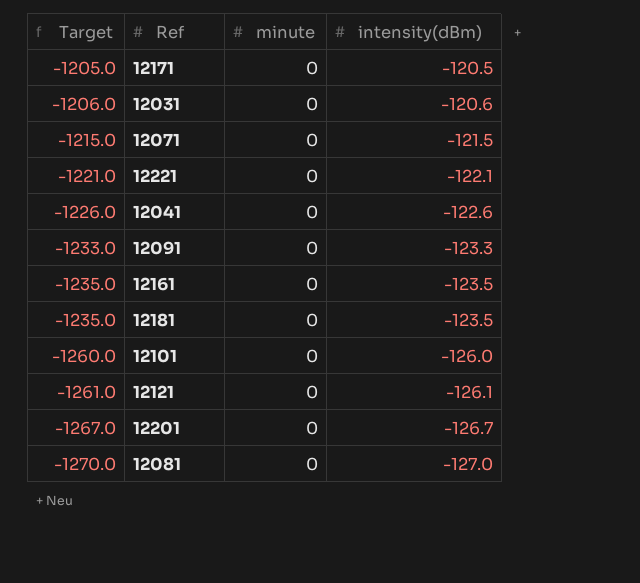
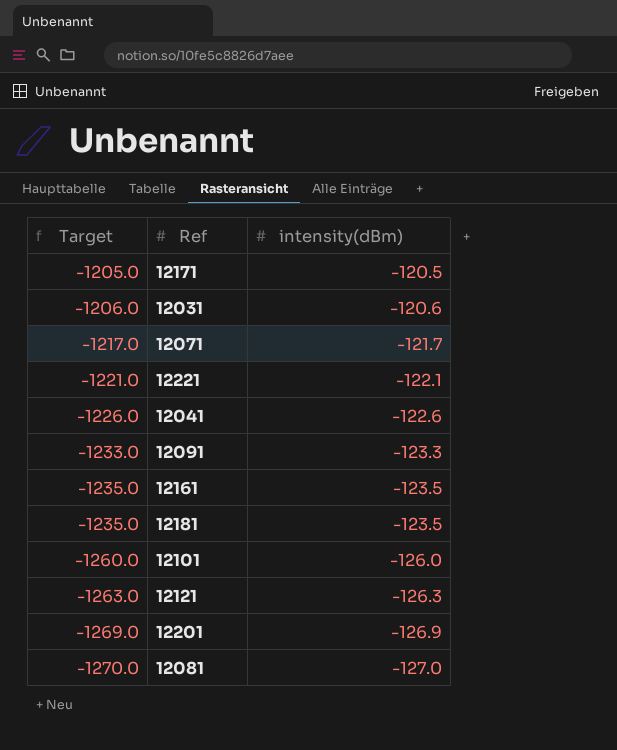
column minute | position: 3 -> none
12071 | Target: -1215.0 -> -1217.0
12071 | intensity(dBm): -121.5 -> -121.7
12121 | Target: -1261.0 -> -1263.0
12121 | intensity(dBm): -126.1 -> -126.3
12201 | Target: -1267.0 -> -1269.0
12201 | intensity(dBm): -126.7 -> -126.9

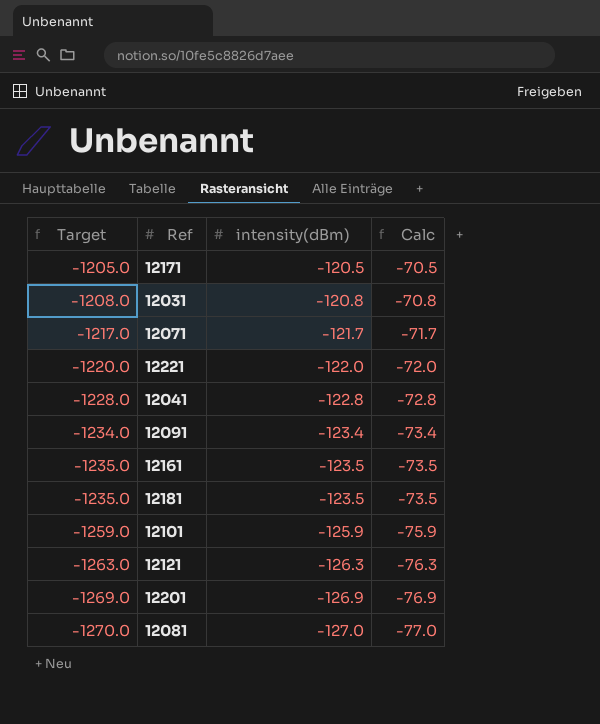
column Calc | formula: none -> [intensity(dBm)] + 50
12031 | Target: -1206.0 -> -1208.0
12031 | intensity(dBm): -120.6 -> -120.8
12221 | Target: -1221.0 -> -1220.0
12221 | intensity(dBm): -122.1 -> -122.0
12041 | Target: -1226.0 -> -1228.0
12041 | intensity(dBm): -122.6 -> -122.8
12091 | Target: -1233.0 -> -1234.0
12091 | intensity(dBm): -123.3 -> -123.4
12101 | Target: -1260.0 -> -1259.0
12101 | intensity(dBm): -126.0 -> -125.9

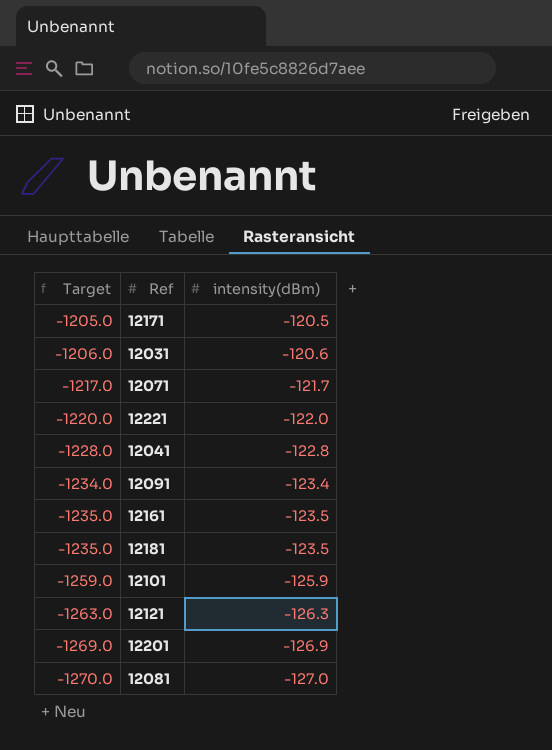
column Calc | formula: [intensity(dBm)] + 50 -> none
12031 | Target: -1208.0 -> -1206.0
12031 | intensity(dBm): -120.8 -> -120.6

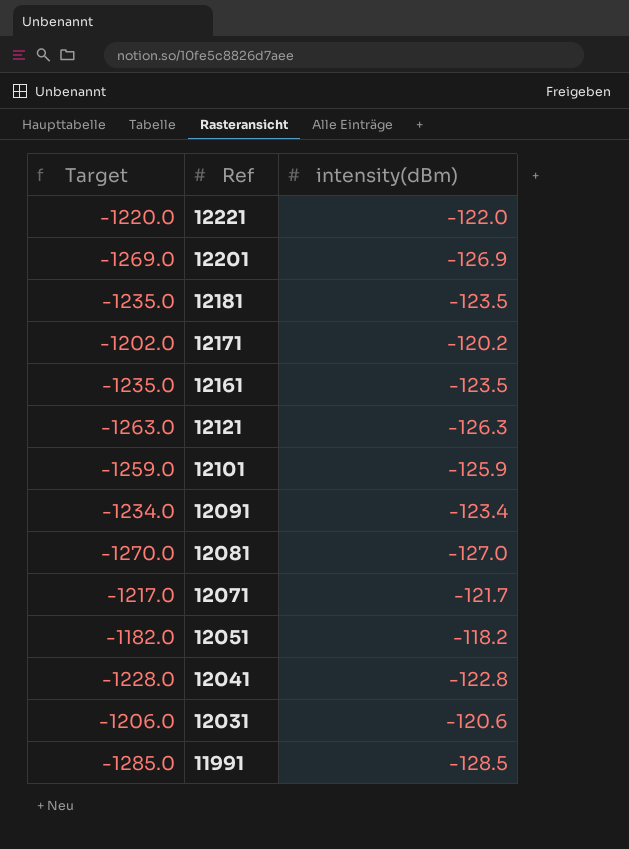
row order: Target descending -> Ref descending
12171 | Target: -1205.0 -> -1202.0
12171 | intensity(dBm): -120.5 -> -120.2
row 12051: none -> -1182.0 | -118.2
row 11991: none -> -1285.0 | -128.5

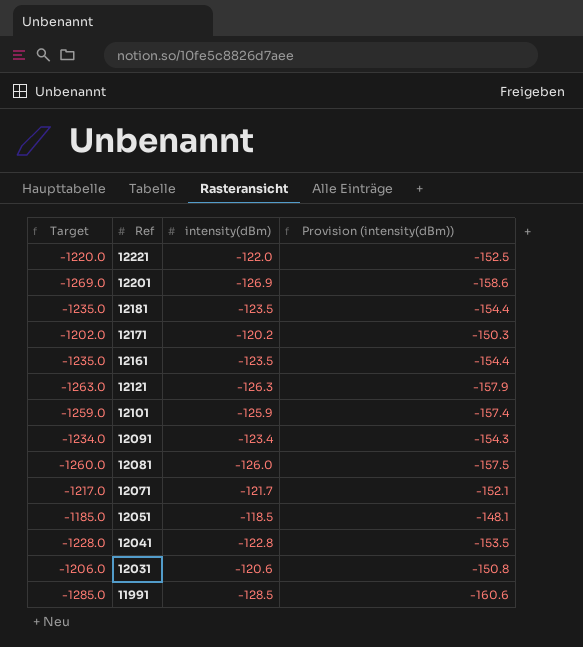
column Provision (intensity(dBm)) | formula: none -> [intensity(dBm)] * 1.25
12081 | Target: -1270.0 -> -1260.0
12081 | intensity(dBm): -127.0 -> -126.0
12051 | Target: -1182.0 -> -1185.0
12051 | intensity(dBm): -118.2 -> -118.5

